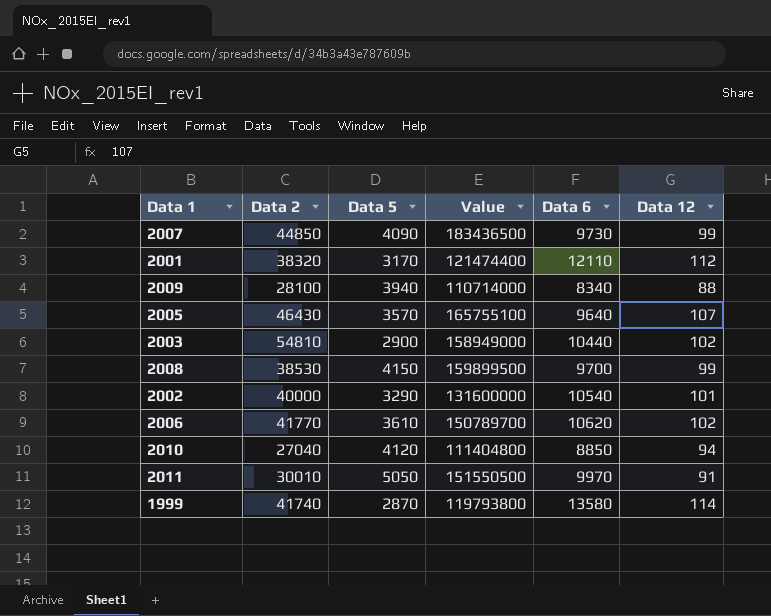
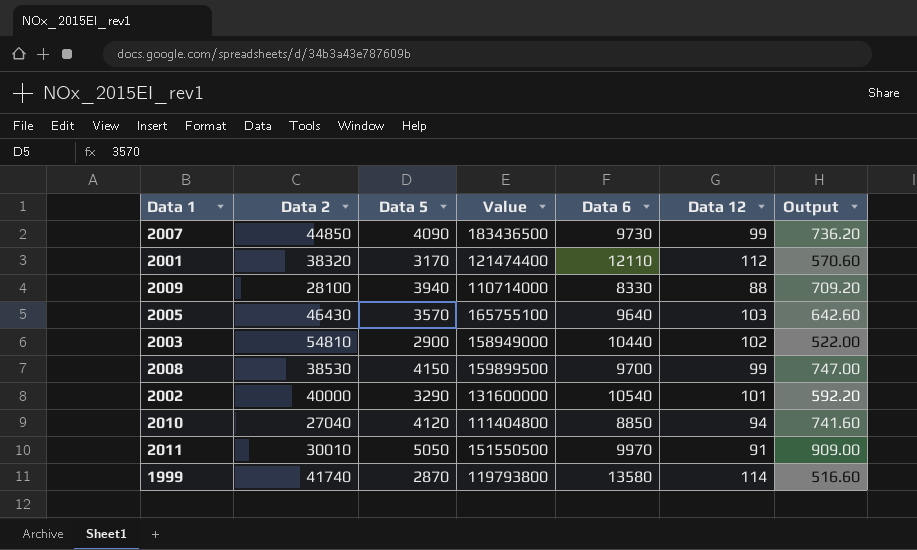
column Output | formula: none -> [Data 5] * 0.18
row 2006: 41770 | 3610 | 150789700 | 10620 | 102 -> none
2009 | Data 6: 8340 -> 8330
2005 | Data 12: 107 -> 103

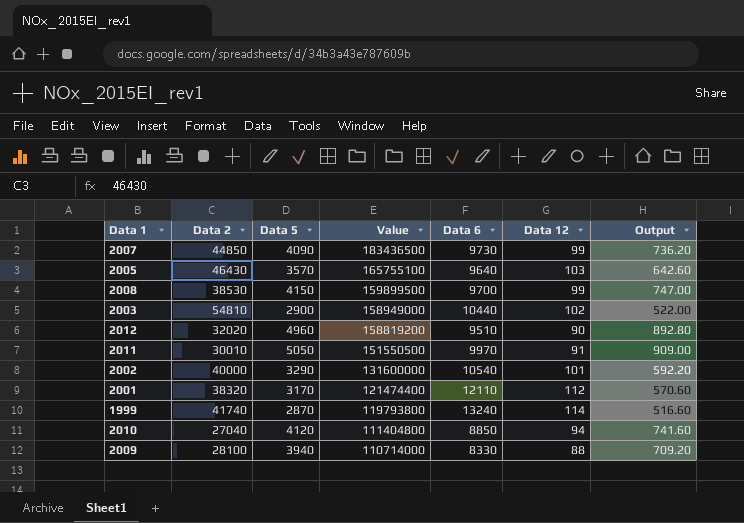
row order: none -> Value descending
row 2012: none -> 32020 | 4960 | 158819200 | 9510 | 90 | 892.80
1999 | Data 6: 13580 -> 13240

